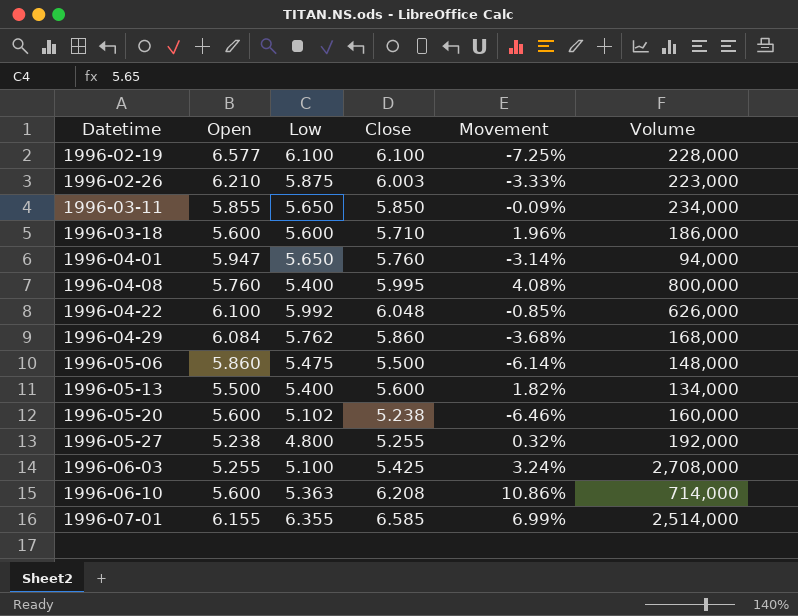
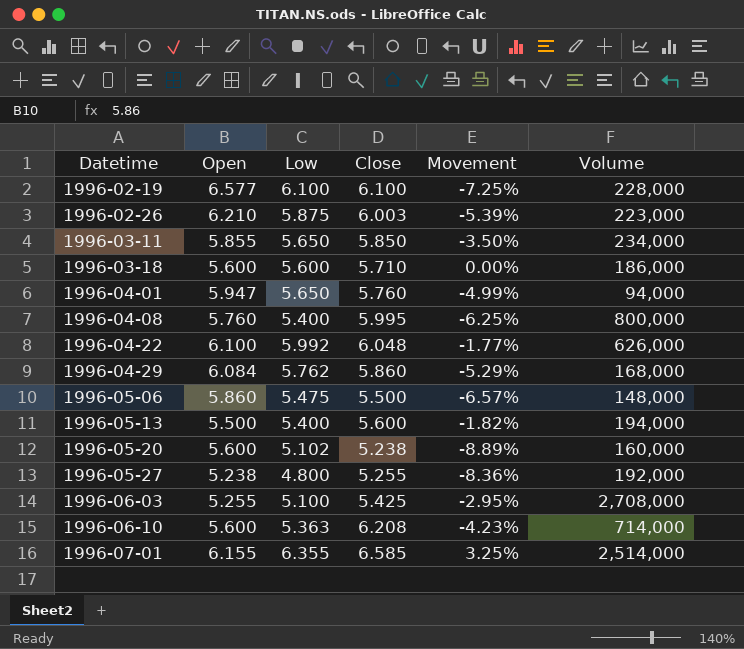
column Movement | formula: ([Close] - [Open]) / [Open] -> ([Low] - [Open]) / [Open]
1996-05-13 | Volume: 134,000 -> 194,000

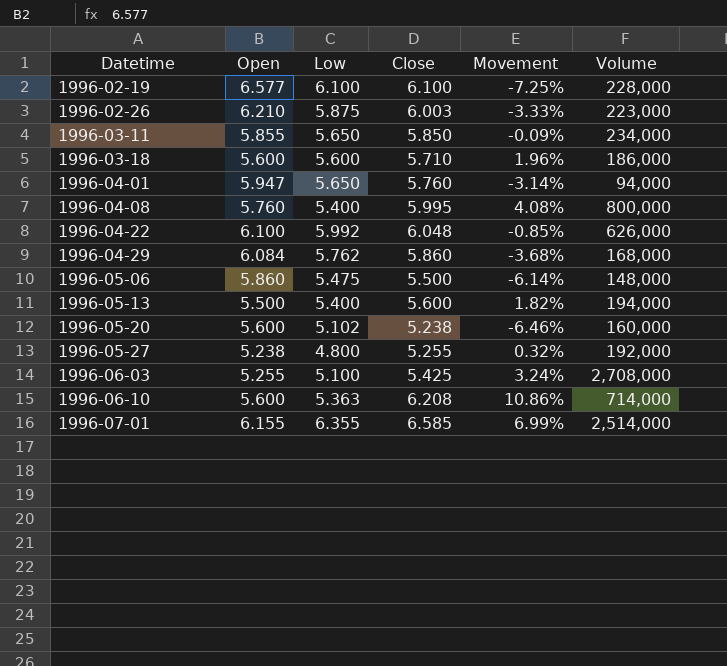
column Movement | formula: ([Low] - [Open]) / [Open] -> ([Close] - [Open]) / [Open]

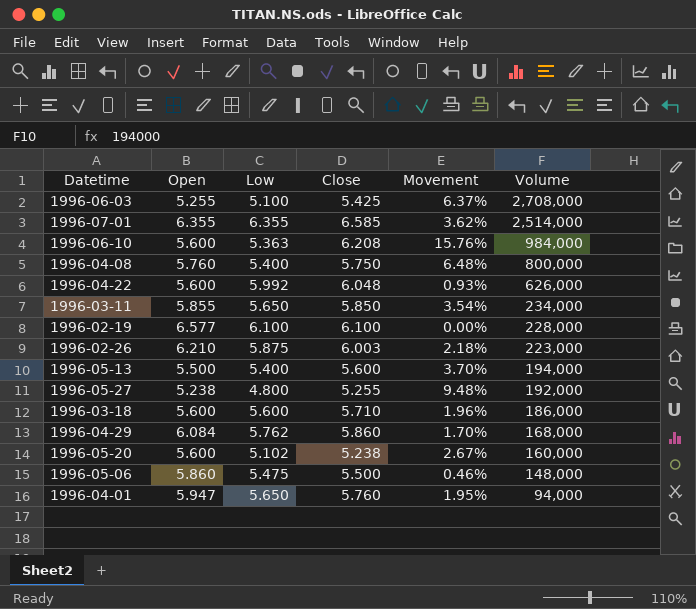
row order: Datetime ascending -> Volume descending
column Movement | formula: ([Close] - [Open]) / [Open] -> ([Close] - [Low]) / [Low]
1996-07-01 | Open: 6.155 -> 6.355
1996-06-10 | Volume: 714,000 -> 984,000
1996-04-08 | Close: 5.995 -> 5.750
1996-04-22 | Open: 6.100 -> 5.600

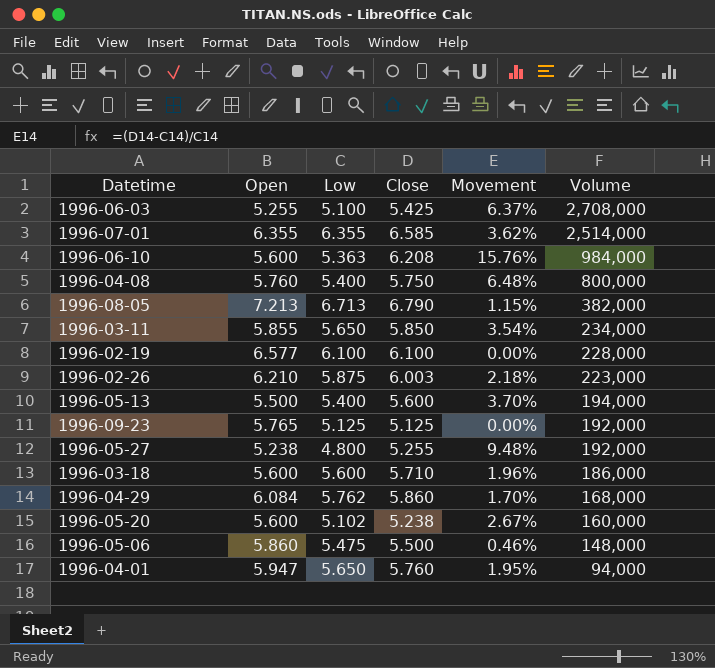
row 1996-04-22: 5.600 | 5.992 | 6.048 | 0.93% | 626,000 -> none
row 1996-08-05: none -> 7.213 | 6.713 | 6.790 | 1.15% | 382,000
row 1996-09-23: none -> 5.765 | 5.125 | 5.125 | 0.00% | 192,000

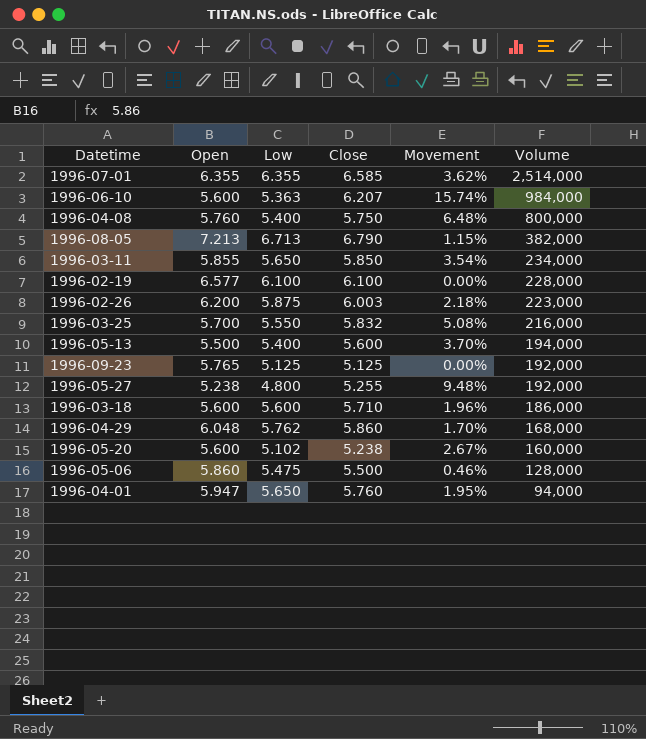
row 1996-06-03: 5.255 | 5.100 | 5.425 | 6.37% | 2,708,000 -> none
1996-06-10 | Close: 6.208 -> 6.207
1996-06-10 | Movement: 15.76% -> 15.74%
1996-02-26 | Open: 6.210 -> 6.200
row 1996-03-25: none -> 5.700 | 5.550 | 5.832 | 5.08% | 216,000
1996-04-29 | Open: 6.084 -> 6.048
1996-05-06 | Volume: 148,000 -> 128,000

